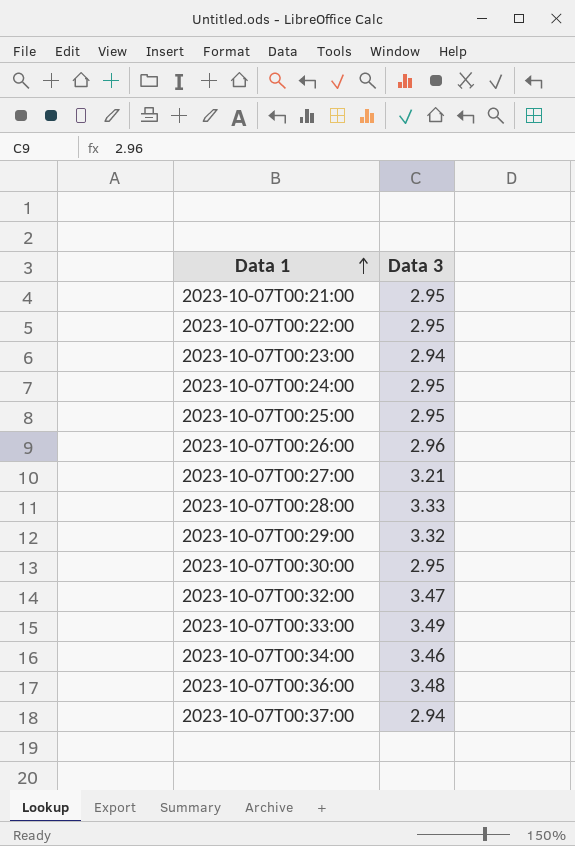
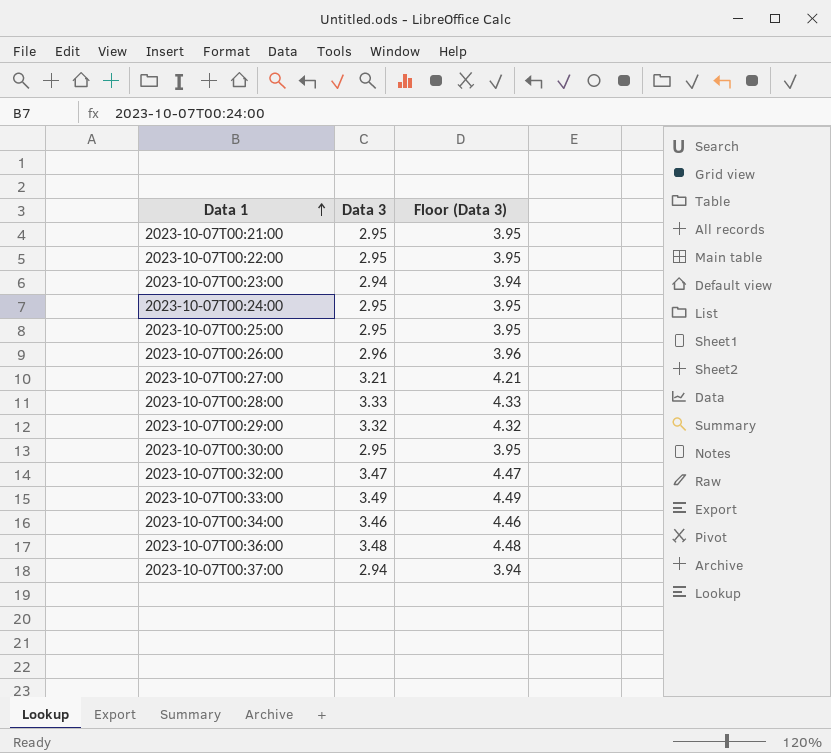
column Floor (Data 3) | formula: none -> [Data 3] + 1

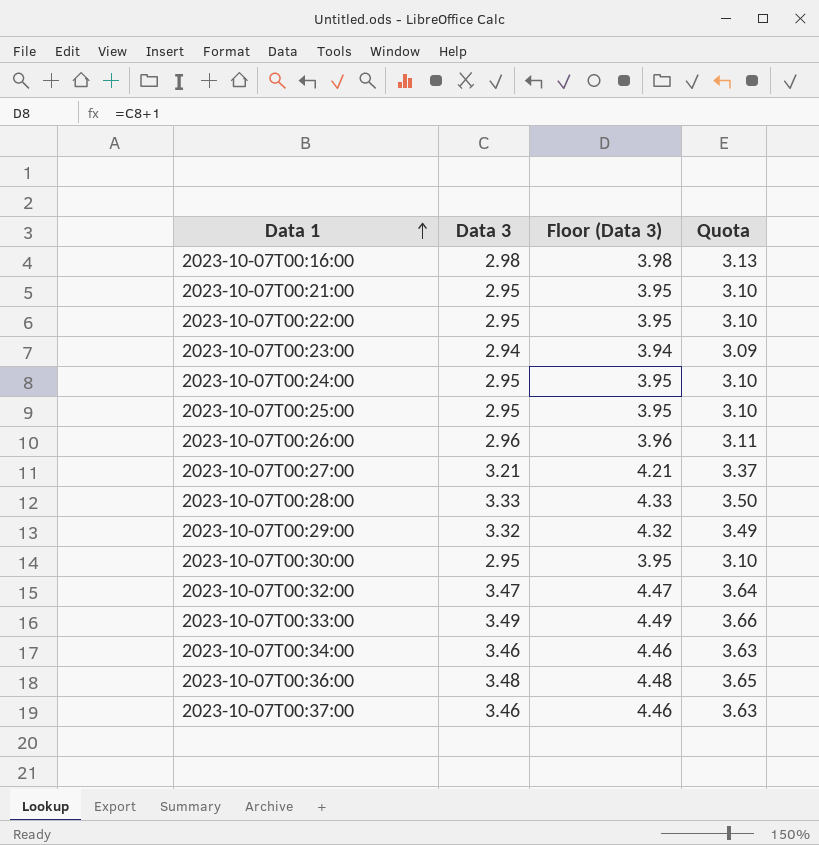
column Quota | formula: none -> [Data 3] * 1.05
row 2023-10-07T00:16:00: none -> 2.98 | 3.98 | 3.13
2023-10-07T00:37:00 | Data 3: 2.94 -> 3.46
2023-10-07T00:37:00 | Floor (Data 3): 3.94 -> 4.46

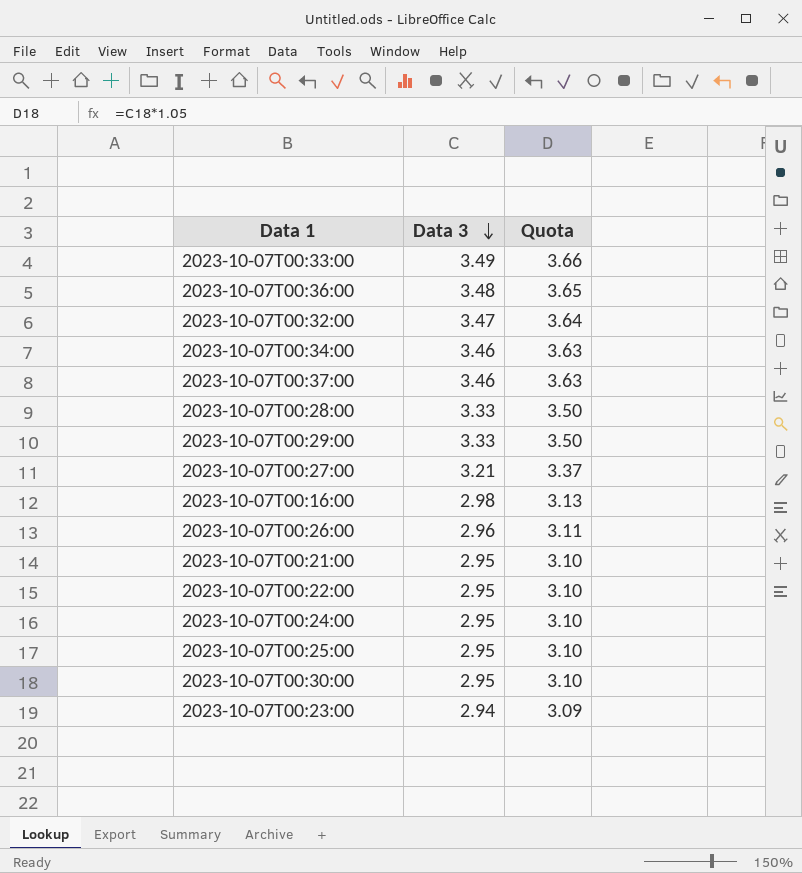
row order: Data 1 ascending -> Data 3 descending
column Floor (Data 3) | formula: [Data 3] + 1 -> none
2023-10-07T00:29:00 | Data 3: 3.32 -> 3.33
2023-10-07T00:29:00 | Quota: 3.49 -> 3.50

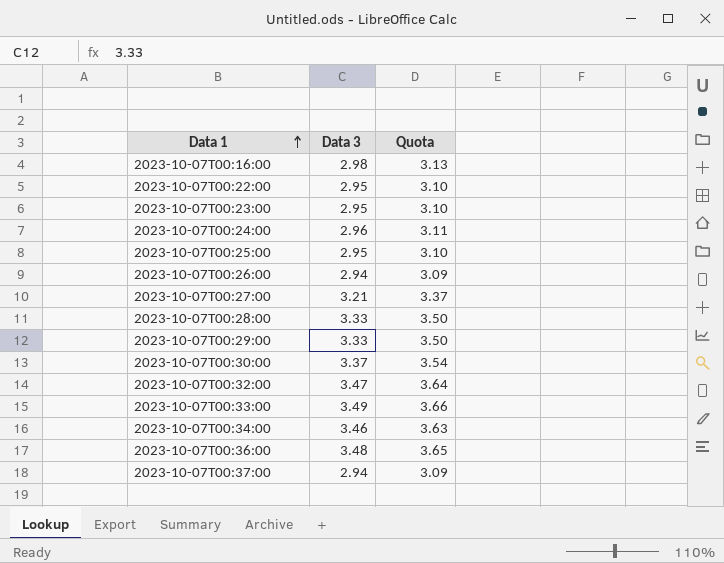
row order: Data 3 descending -> Data 1 ascending
row 2023-10-07T00:21:00: 2.95 | 3.10 -> none
2023-10-07T00:23:00 | Data 3: 2.94 -> 2.95
2023-10-07T00:23:00 | Quota: 3.09 -> 3.10
2023-10-07T00:24:00 | Data 3: 2.95 -> 2.96
2023-10-07T00:24:00 | Quota: 3.10 -> 3.11
2023-10-07T00:26:00 | Data 3: 2.96 -> 2.94
2023-10-07T00:26:00 | Quota: 3.11 -> 3.09
2023-10-07T00:30:00 | Data 3: 2.95 -> 3.37
2023-10-07T00:30:00 | Quota: 3.10 -> 3.54
2023-10-07T00:37:00 | Data 3: 3.46 -> 2.94
2023-10-07T00:37:00 | Quota: 3.63 -> 3.09

